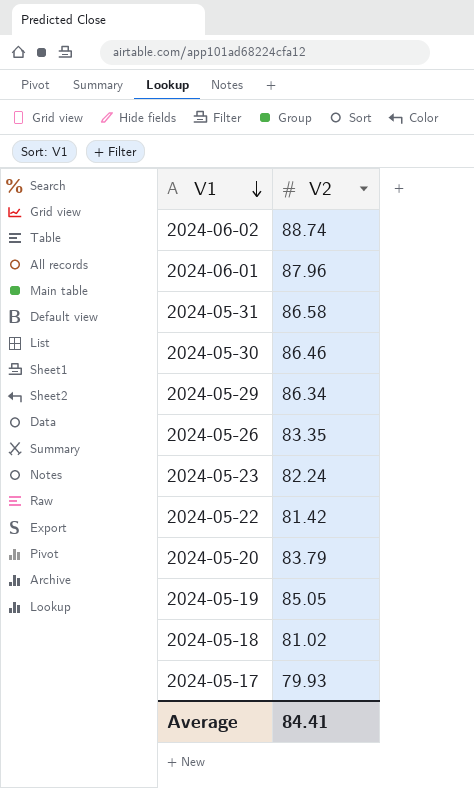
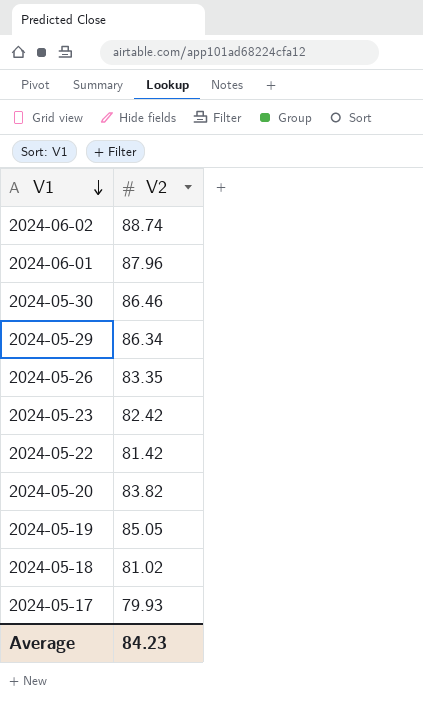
row 2024-05-31: 86.58 -> none
2024-05-23 | V2: 82.24 -> 82.42
2024-05-20 | V2: 83.79 -> 83.82
Average | V2: 84.41 -> 84.23

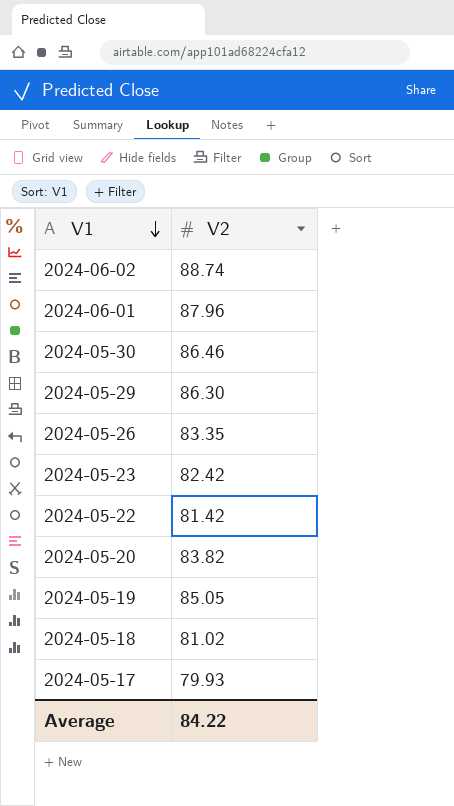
2024-05-29 | V2: 86.34 -> 86.30
Average | V2: 84.23 -> 84.22

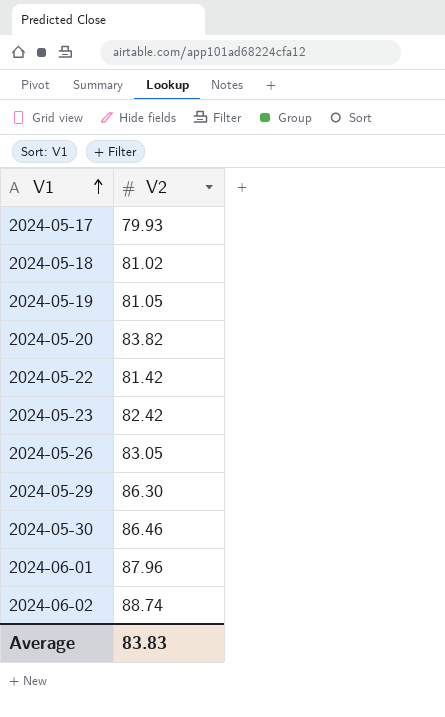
row order: V1 descending -> V1 ascending
2024-05-19 | V2: 85.05 -> 81.05
2024-05-26 | V2: 83.35 -> 83.05
Average | V2: 84.22 -> 83.83

